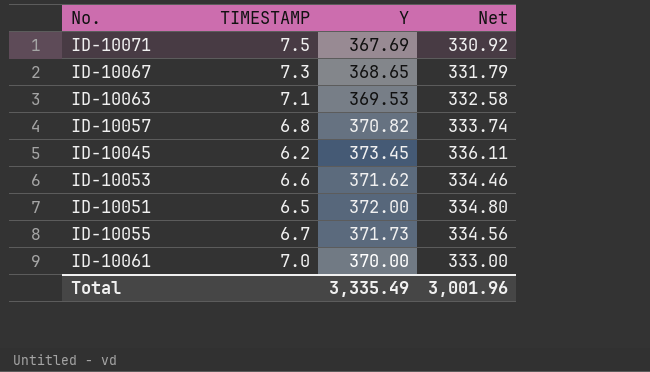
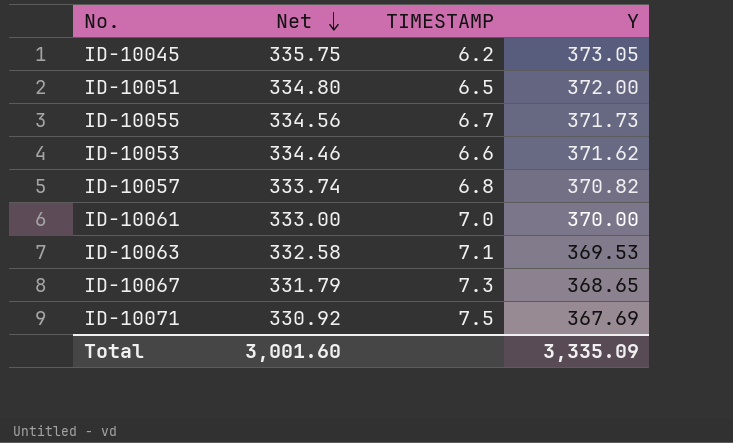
row order: none -> Net descending
column Net | position: 4 -> 2
ID-10045 | Net: 336.11 -> 335.75
ID-10045 | Y: 373.45 -> 373.05
Total | Net: 3,001.96 -> 3,001.60
Total | Y: 3,335.49 -> 3,335.09

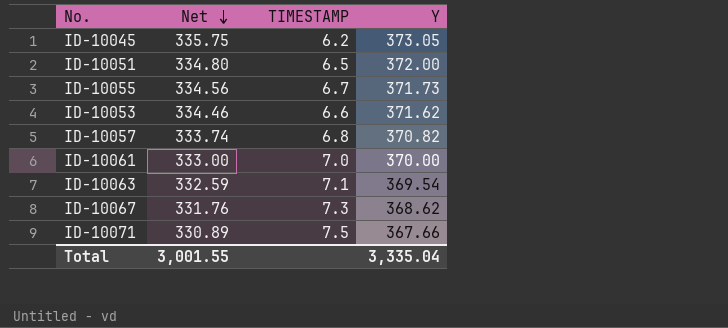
ID-10063 | Net: 332.58 -> 332.59
ID-10063 | Y: 369.53 -> 369.54
ID-10067 | Net: 331.79 -> 331.76
ID-10067 | Y: 368.65 -> 368.62
ID-10071 | Net: 330.92 -> 330.89
ID-10071 | Y: 367.69 -> 367.66
Total | Net: 3,001.60 -> 3,001.55
Total | Y: 3,335.09 -> 3,335.04

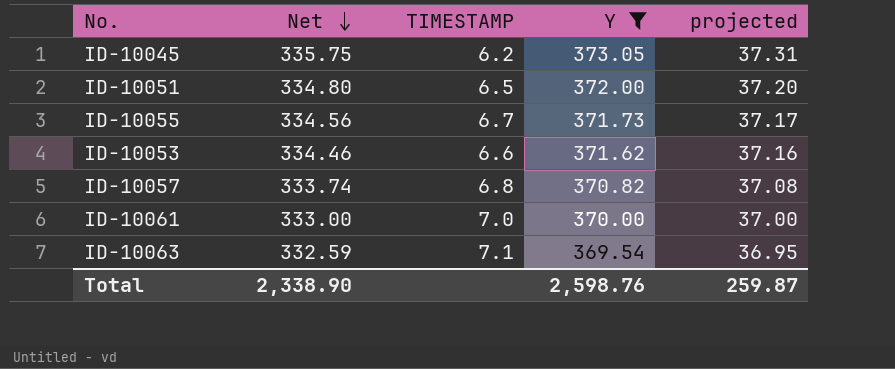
filter: none -> Y >= 369.54
column projected | formula: none -> [Y] * 0.1
Total | Net: 3,001.55 -> 2,338.90
Total | Y: 3,335.04 -> 2,598.76

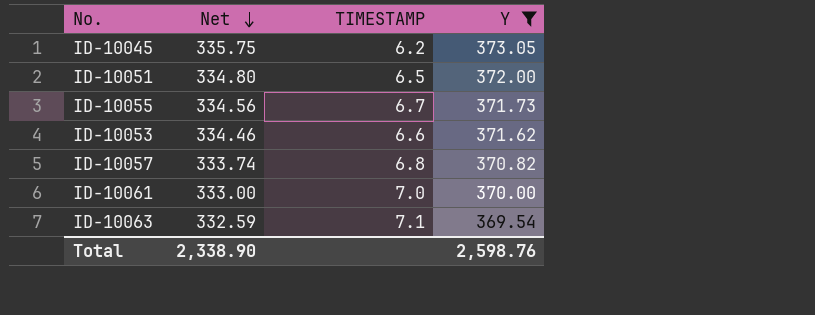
column projected | formula: [Y] * 0.1 -> none

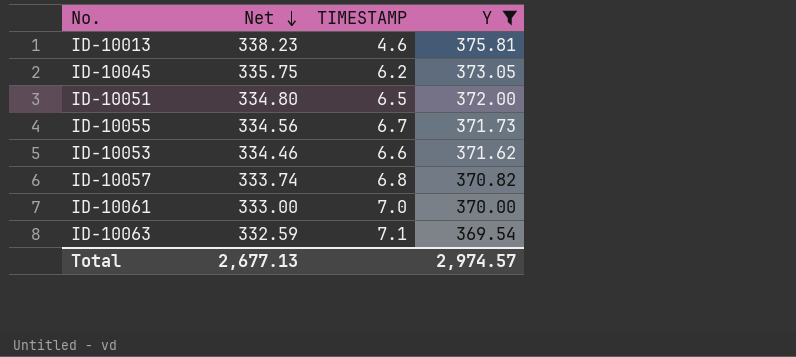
row ID-10013: none -> 338.23 | 4.6 | 375.81
Total | Net: 2,338.90 -> 2,677.13
Total | Y: 2,598.76 -> 2,974.57

